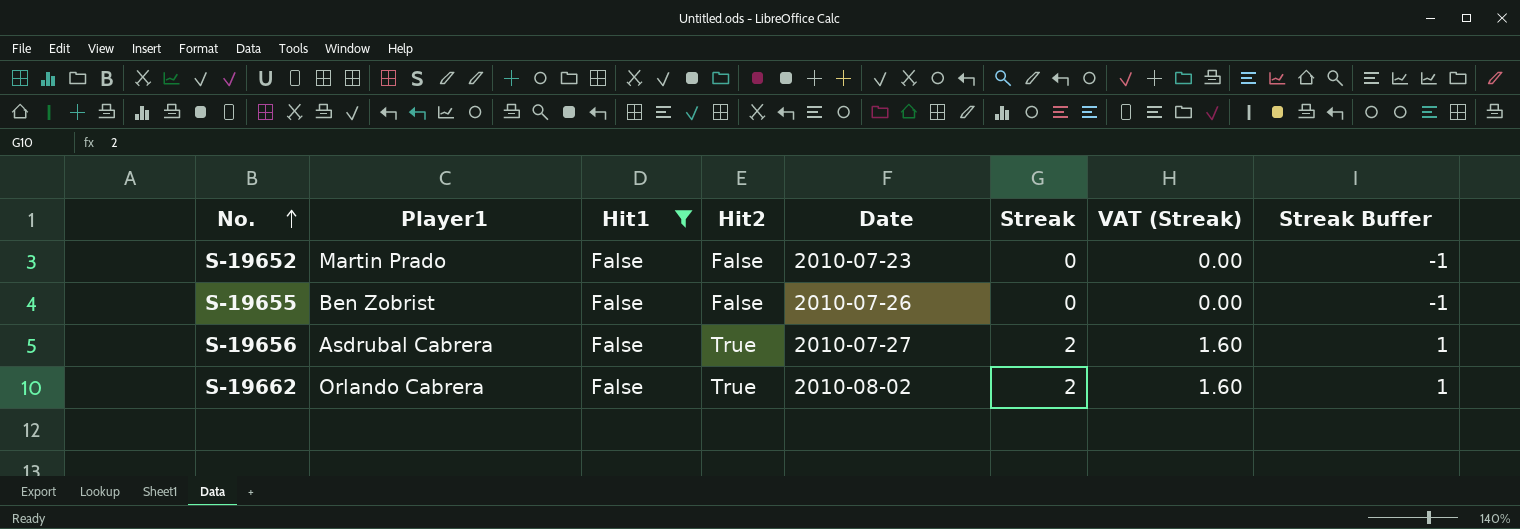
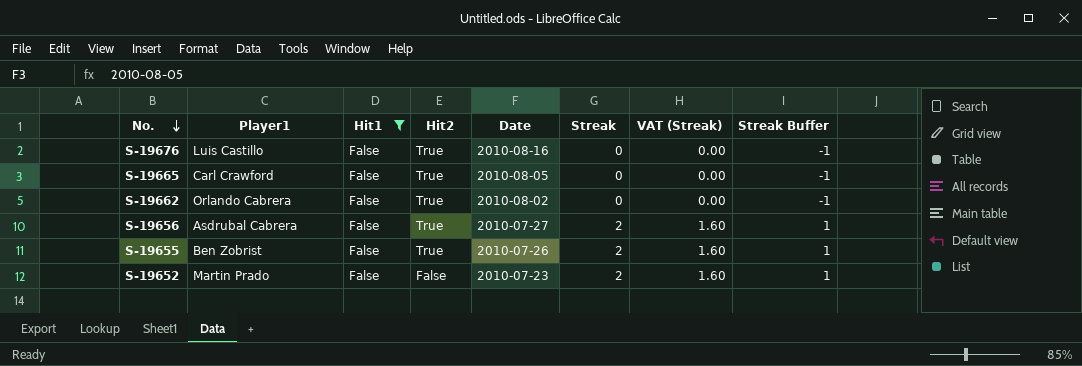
row order: No. ascending -> No. descending
row S-19676: none -> Luis Castillo | False | True | 2010-08-16 | 0 | 0.00 | -1
row S-19665: none -> Carl Crawford | False | True | 2010-08-05 | 0 | 0.00 | -1
S-19662 | Streak: 2 -> 0
S-19662 | VAT (Streak): 1.60 -> 0.00
S-19662 | Streak Buffer: 1 -> -1
S-19655 | Hit2: False -> True
S-19655 | Streak: 0 -> 2
S-19655 | VAT (Streak): 0.00 -> 1.60
S-19655 | Streak Buffer: -1 -> 1
S-19652 | Streak: 0 -> 2
S-19652 | VAT (Streak): 0.00 -> 1.60
S-19652 | Streak Buffer: -1 -> 1

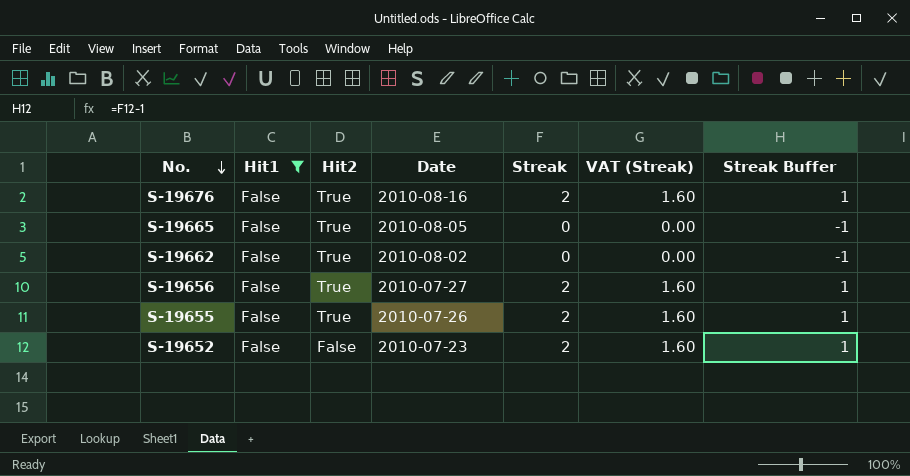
column Player1 | position: 2 -> none
S-19676 | Streak: 0 -> 2
S-19676 | VAT (Streak): 0.00 -> 1.60
S-19676 | Streak Buffer: -1 -> 1

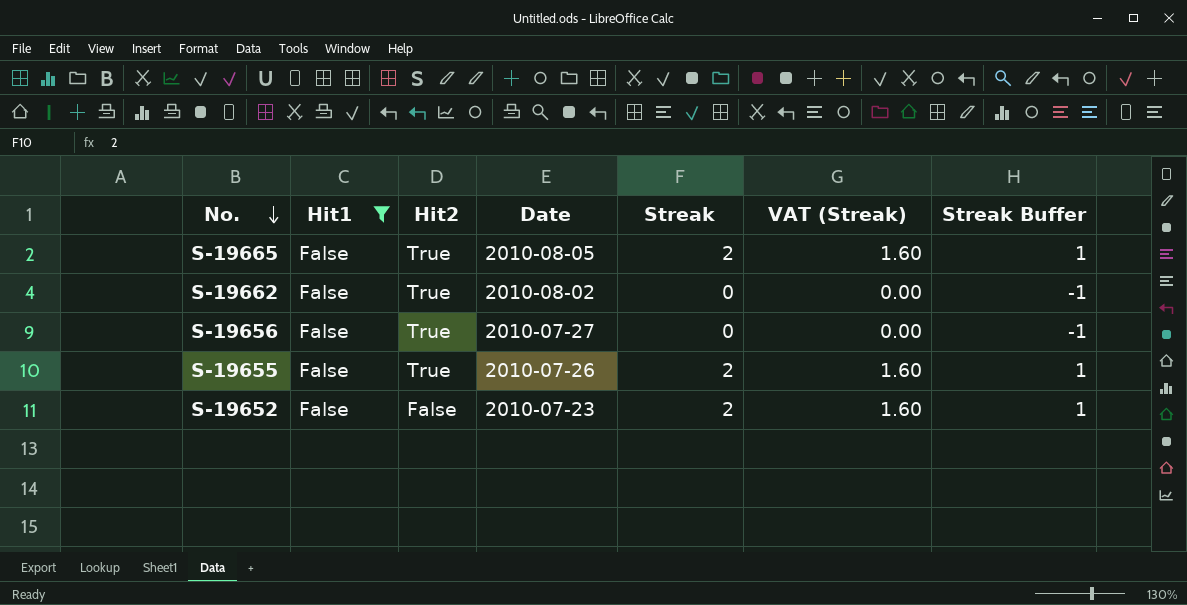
row S-19676: False | True | 2010-08-16 | 2 | 1.60 | 1 -> none
S-19665 | Streak: 0 -> 2
S-19665 | VAT (Streak): 0.00 -> 1.60
S-19665 | Streak Buffer: -1 -> 1
S-19656 | Streak: 2 -> 0
S-19656 | VAT (Streak): 1.60 -> 0.00
S-19656 | Streak Buffer: 1 -> -1

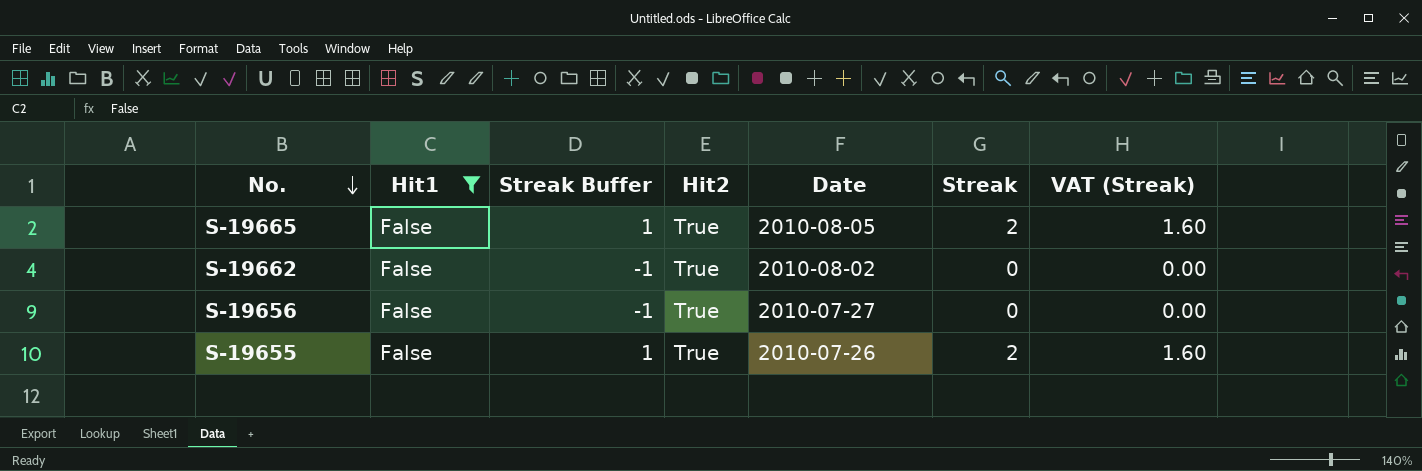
column Streak Buffer | position: 7 -> 3
row S-19652: False | False | 2010-07-23 | 2 | 1.60 | 1 -> none

